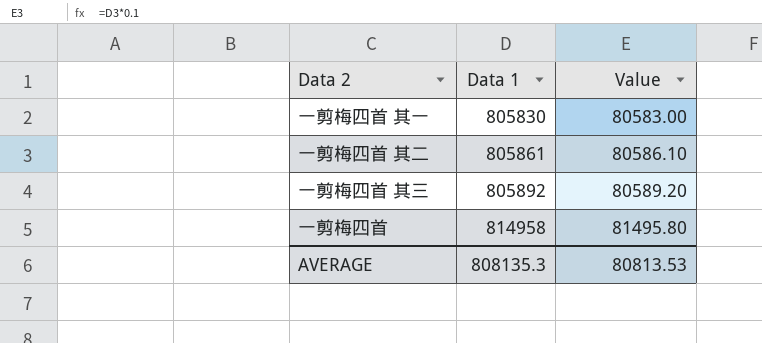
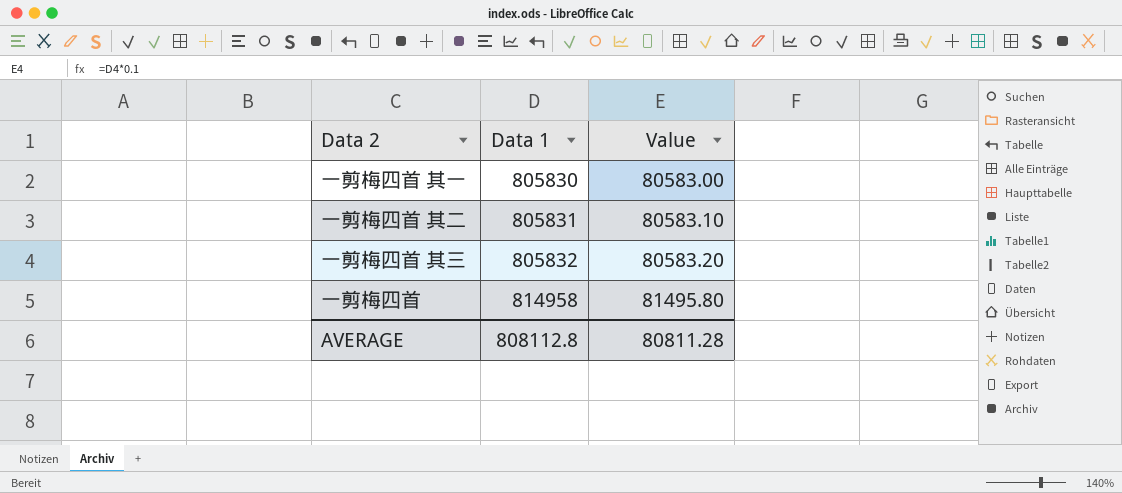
一剪梅四首 其二 | Data 1: 805861 -> 805831
一剪梅四首 其二 | Value: 80586.10 -> 80583.10
一剪梅四首 其三 | Data 1: 805892 -> 805832
一剪梅四首 其三 | Value: 80589.20 -> 80583.20
AVERAGE | Data 1: 808135.3 -> 808112.8
AVERAGE | Value: 80813.53 -> 80811.28

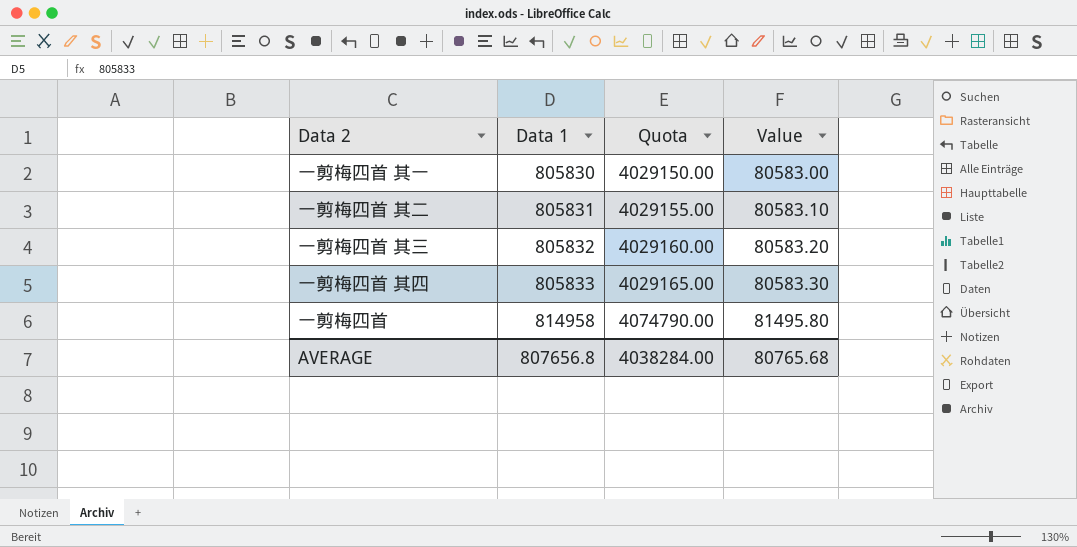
column Quota | formula: none -> [Data 1] * 5
row 一剪梅四首 其四: none -> 805833 | 4029165.00 | 80583.30
AVERAGE | Data 1: 808112.8 -> 807656.8
AVERAGE | Value: 80811.28 -> 80765.68

